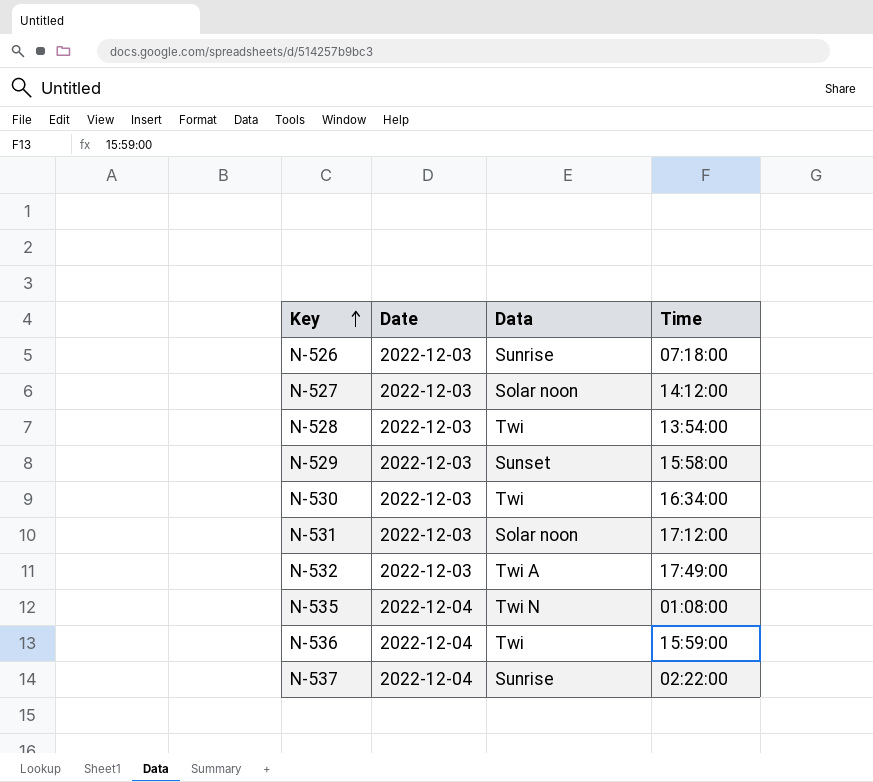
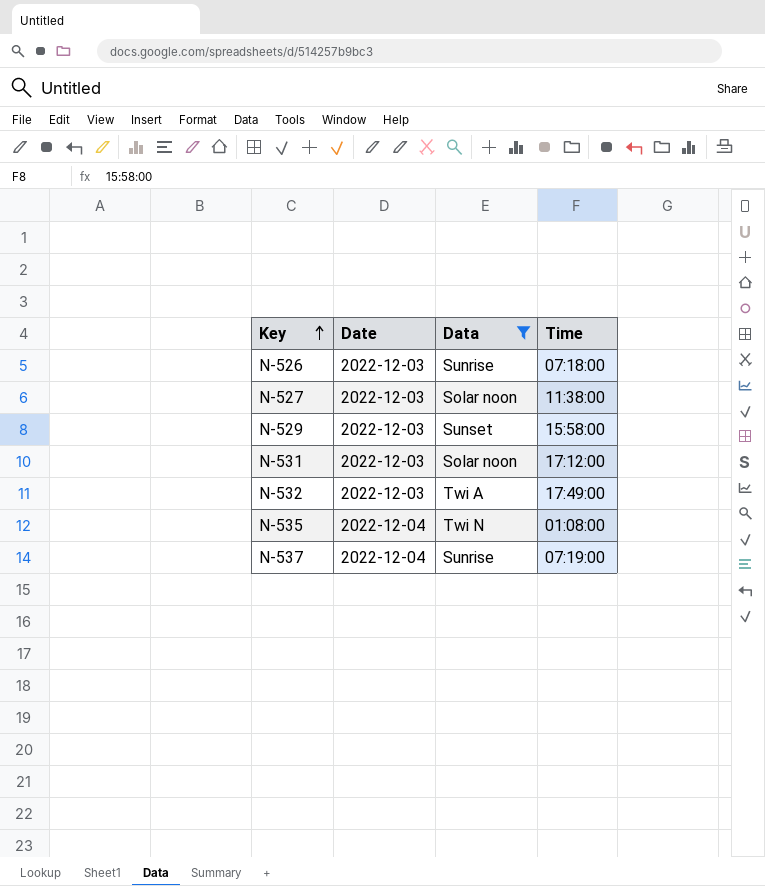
filter: none -> Data != Twi
N-527 | Time: 14:12:00 -> 11:38:00
N-537 | Time: 02:22:00 -> 07:19:00

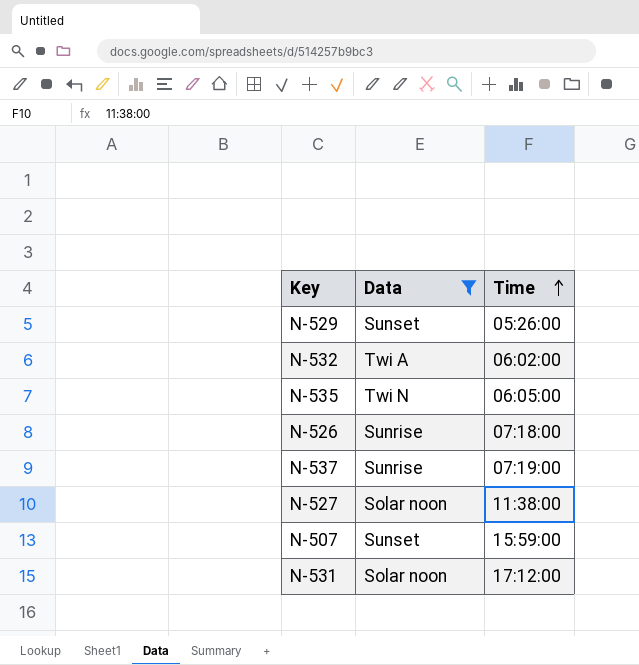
row order: Key ascending -> Time ascending
column Date | position: 2 -> none
N-529 | Time: 15:58:00 -> 05:26:00
N-532 | Time: 17:49:00 -> 06:02:00
N-535 | Time: 01:08:00 -> 06:05:00
row N-507: none -> Sunset | 15:59:00

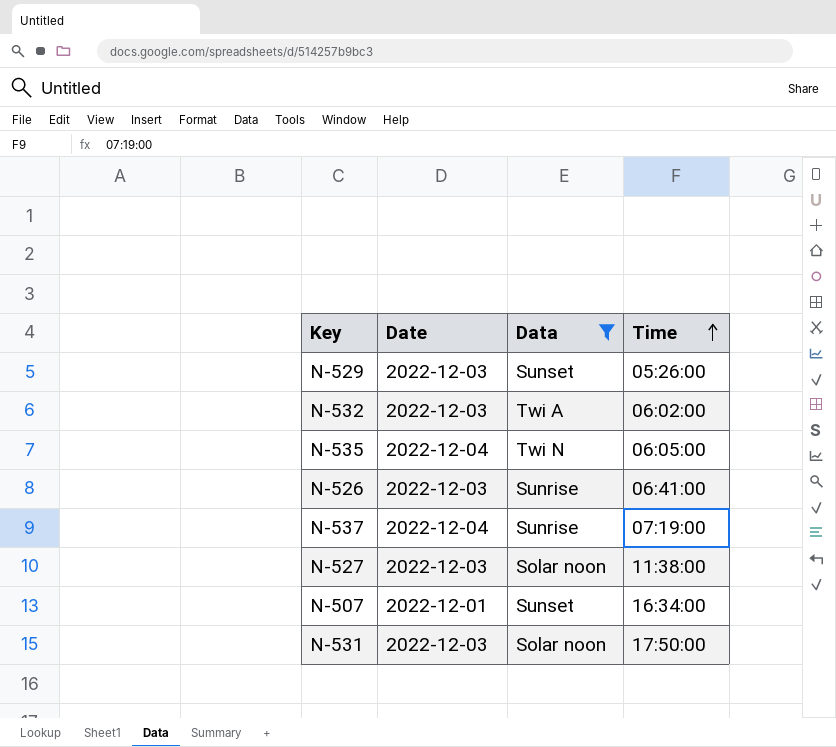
column Date | position: none -> 2
N-526 | Time: 07:18:00 -> 06:41:00
N-507 | Time: 15:59:00 -> 16:34:00
N-531 | Time: 17:12:00 -> 17:50:00

